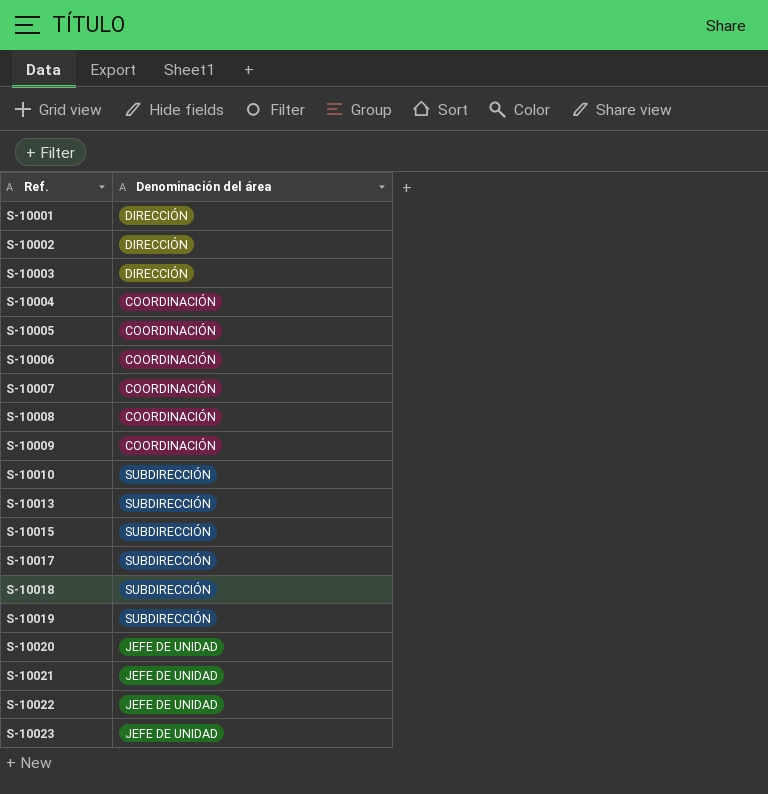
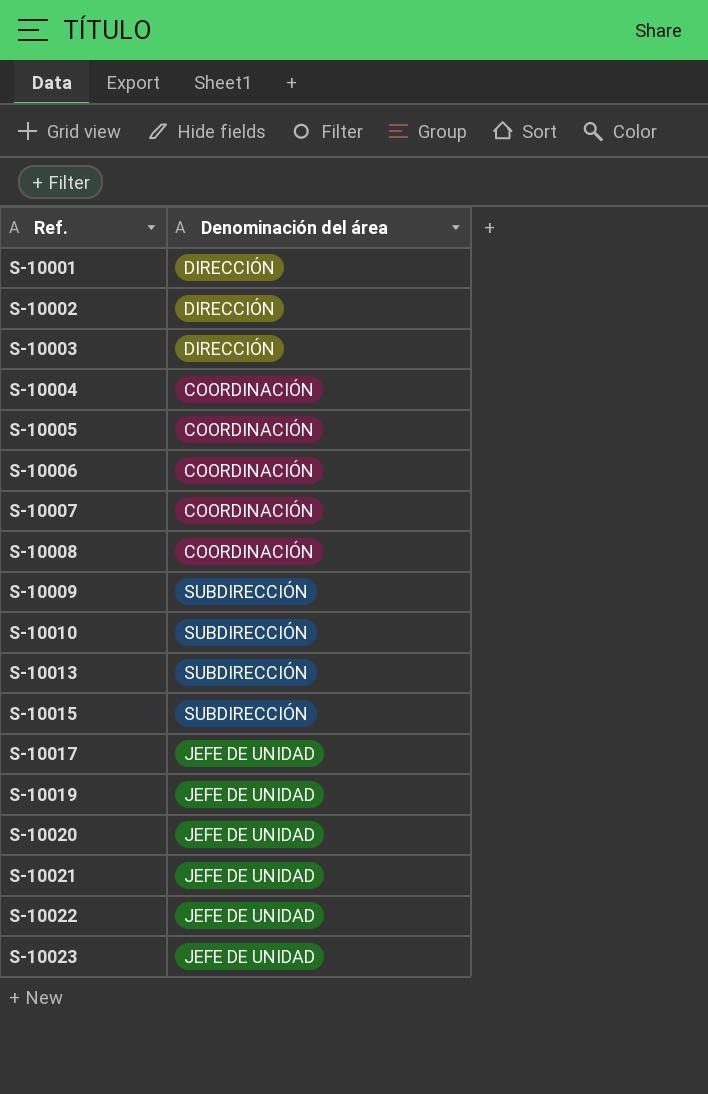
row S-10018: SUBDIRECCIÓN -> none
S-10009 | Denominación del área: COORDINACIÓN -> SUBDIRECCIÓN
S-10017 | Denominación del área: SUBDIRECCIÓN -> JEFE DE UNIDAD
S-10019 | Denominación del área: SUBDIRECCIÓN -> JEFE DE UNIDAD

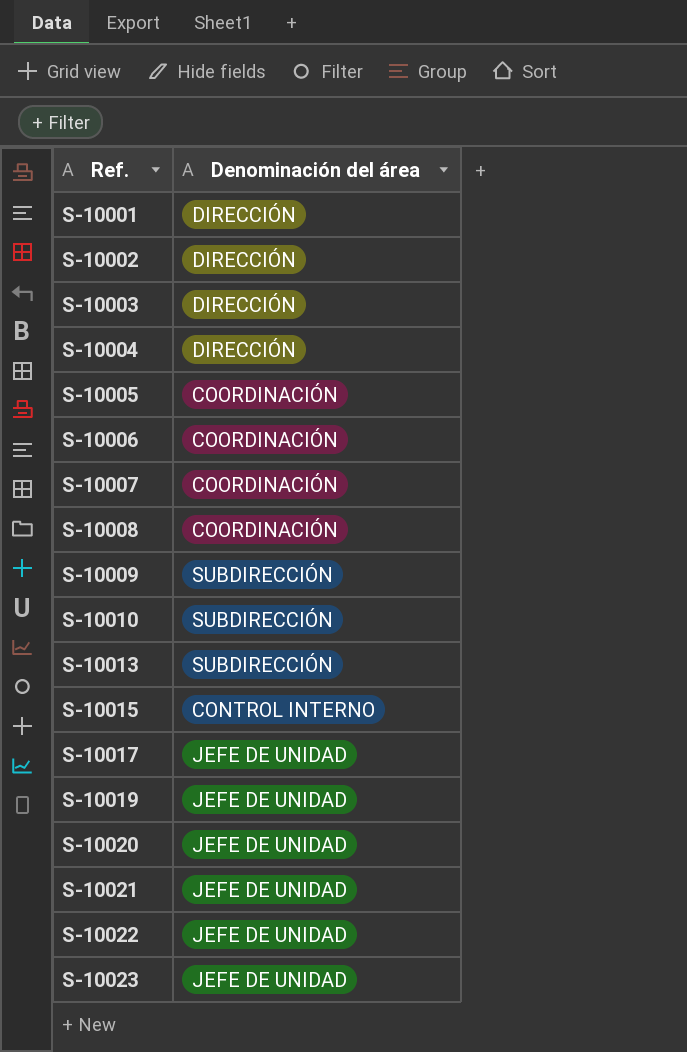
S-10004 | Denominación del área: COORDINACIÓN -> DIRECCIÓN
S-10015 | Denominación del área: SUBDIRECCIÓN -> CONTROL INTERNO

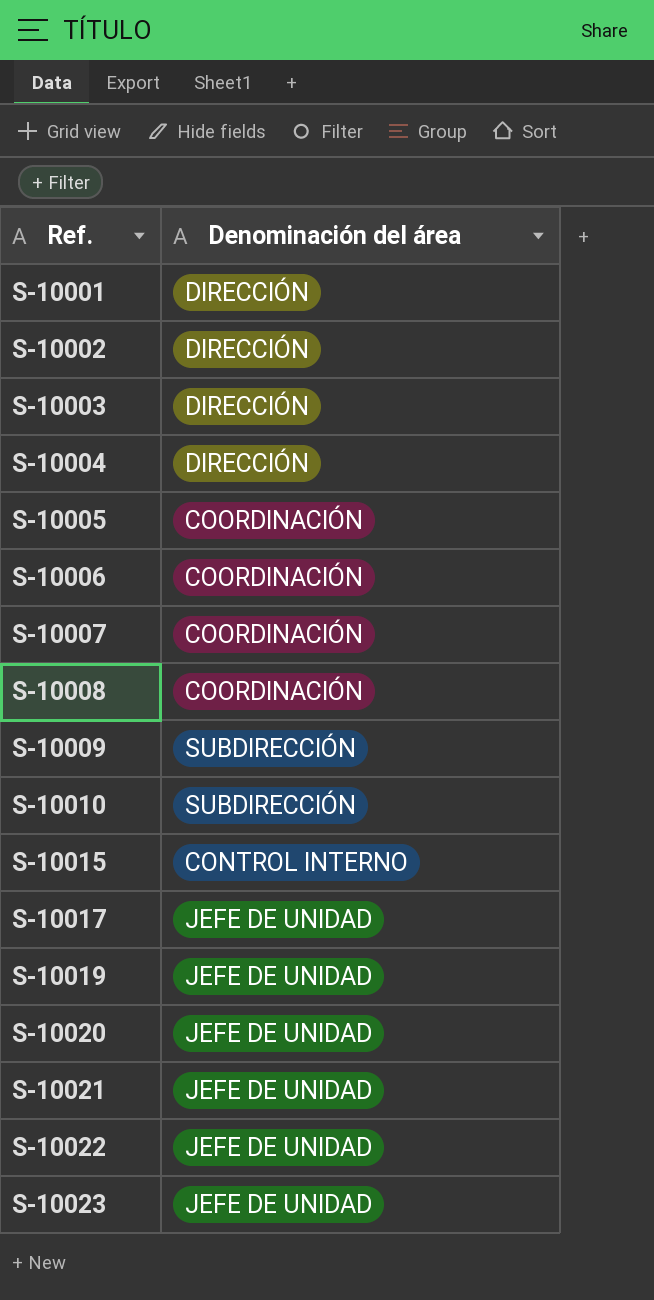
row S-10013: SUBDIRECCIÓN -> none

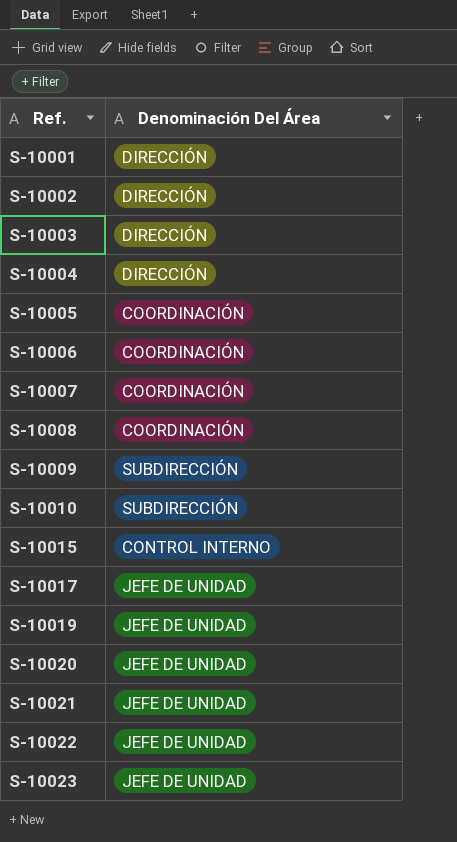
column name: Denominación del área -> Denominación Del Área

